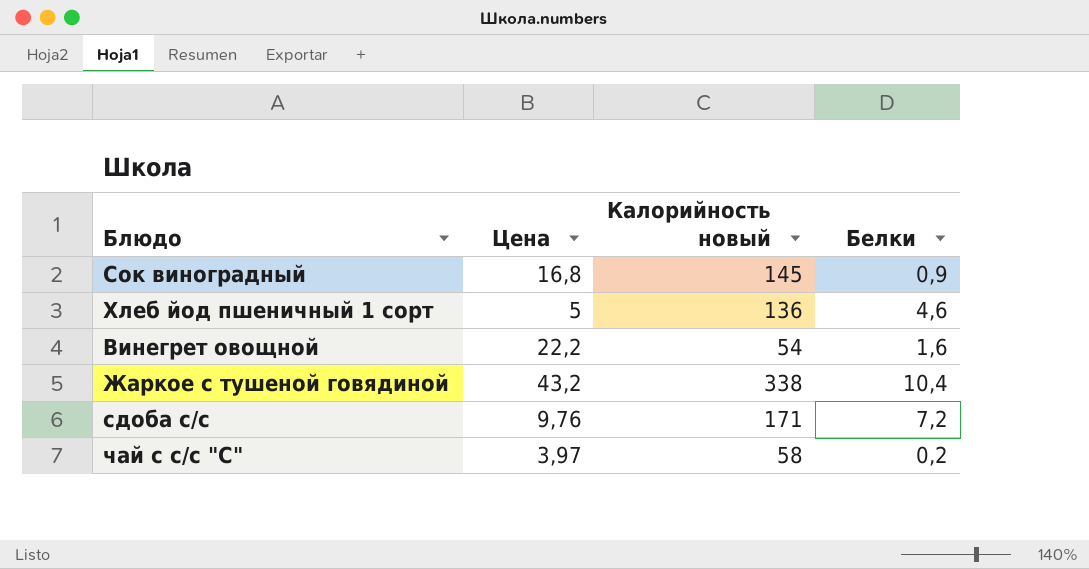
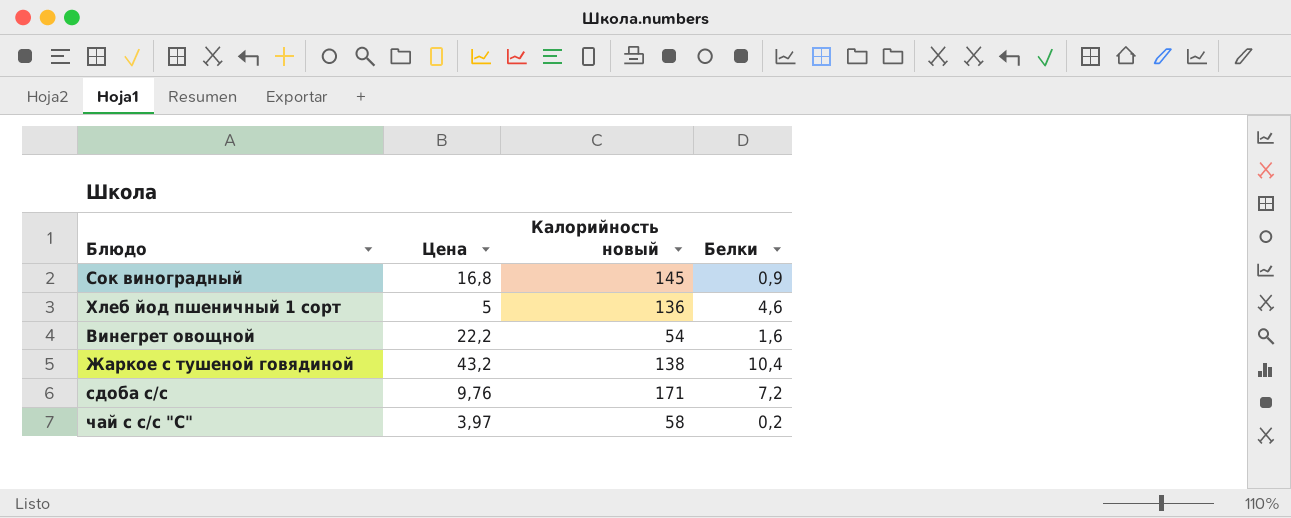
Жаркое с тушеной говядиной | Калорийность новый: 338 -> 138

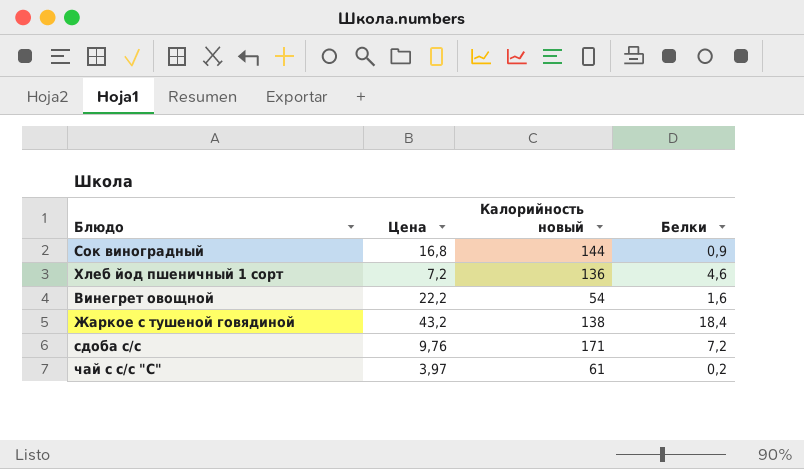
Сок виноградный | Калорийность новый: 145 -> 144
Хлеб йод пшеничный 1 сорт | Цена: 5 -> 7,2
Жаркое с тушеной говядиной | Белки: 10,4 -> 18,4
чай с с/с "С" | Калорийность новый: 58 -> 61

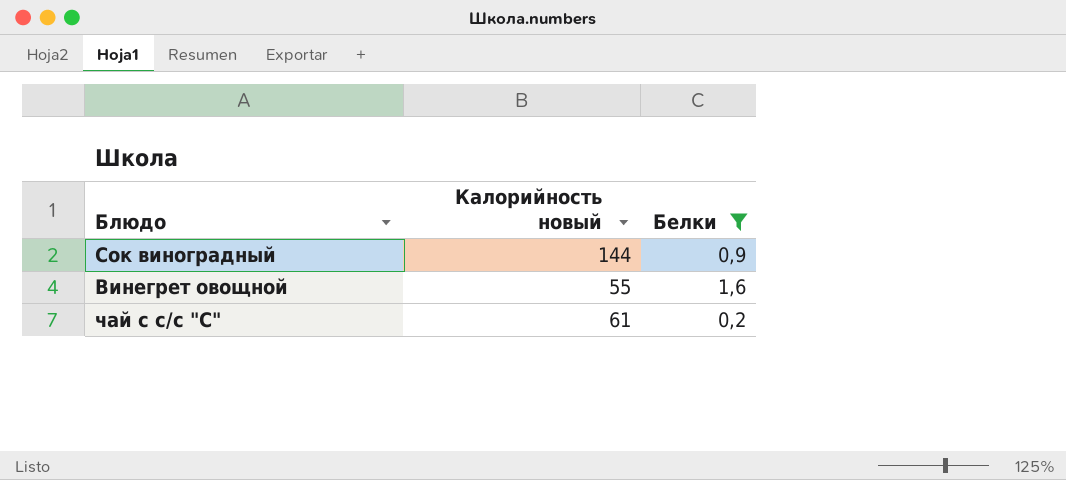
filter: none -> Белки <= 1,6
column Цена | position: 2 -> none
Винегрет овощной | Калорийность новый: 54 -> 55

